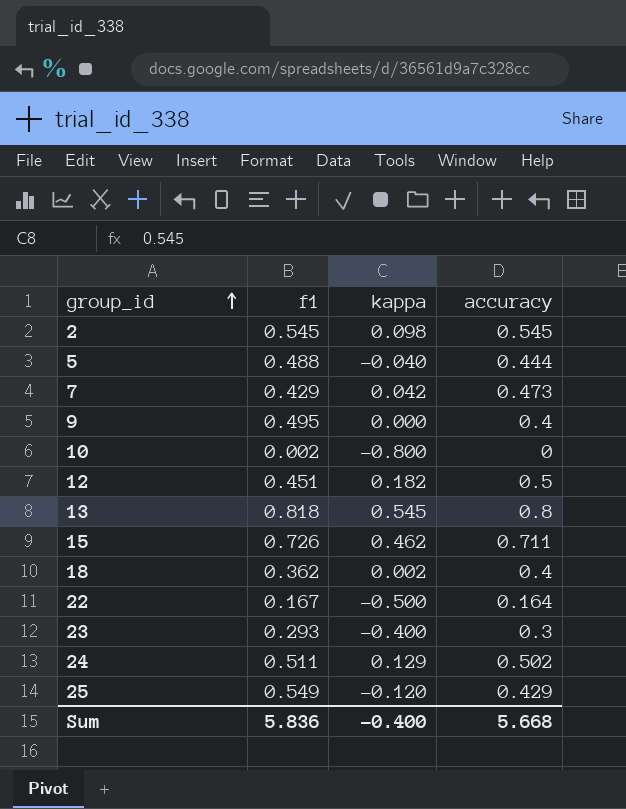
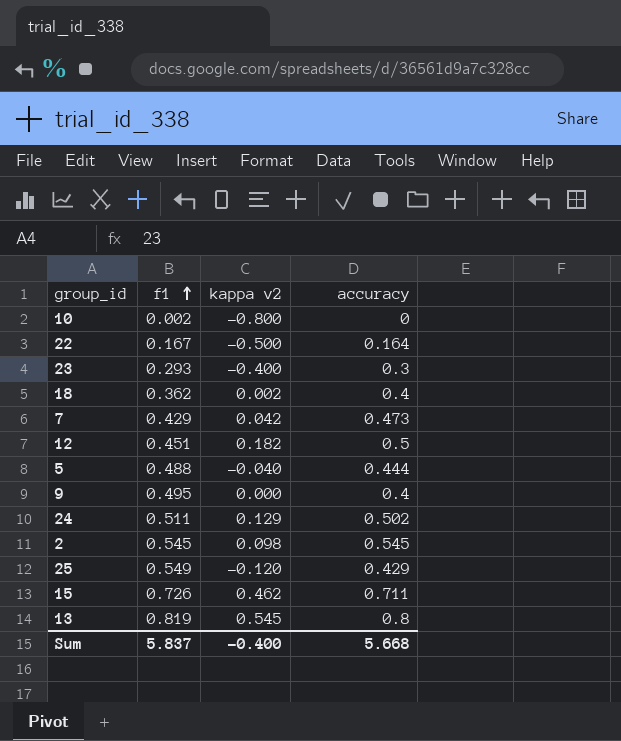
row order: group_id ascending -> f1 ascending
column name: kappa -> kappa v2
13 | f1: 0.818 -> 0.819
Sum | f1: 5.836 -> 5.837

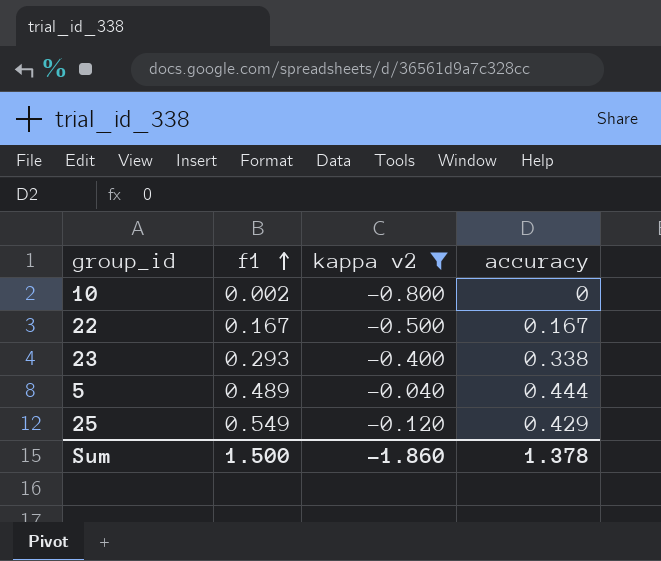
filter: none -> kappa v2 <= -0.040
22 | accuracy: 0.164 -> 0.167
23 | accuracy: 0.3 -> 0.338
5 | f1: 0.488 -> 0.489
Sum | f1: 5.837 -> 1.500
Sum | kappa v2: -0.400 -> -1.860
Sum | accuracy: 5.668 -> 1.378

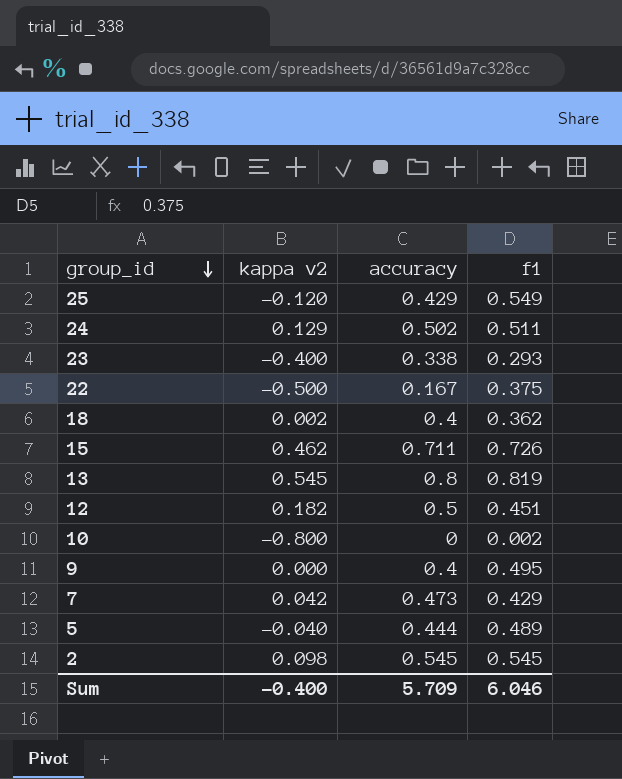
filter: kappa v2 <= -0.040 -> none
row order: f1 ascending -> group_id descending
column f1 | position: 2 -> 4
22 | f1: 0.167 -> 0.375
Sum | kappa v2: -1.860 -> -0.400
Sum | accuracy: 1.378 -> 5.709
Sum | f1: 1.500 -> 6.046

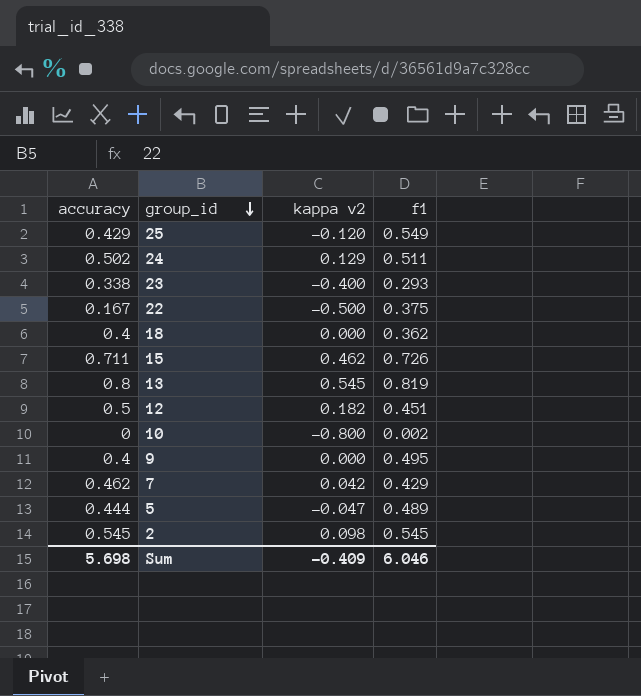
column accuracy | position: 3 -> 1
18 | kappa v2: 0.002 -> 0.000
7 | accuracy: 0.473 -> 0.462
5 | kappa v2: -0.040 -> -0.047
Sum | accuracy: 5.709 -> 5.698
Sum | kappa v2: -0.400 -> -0.409

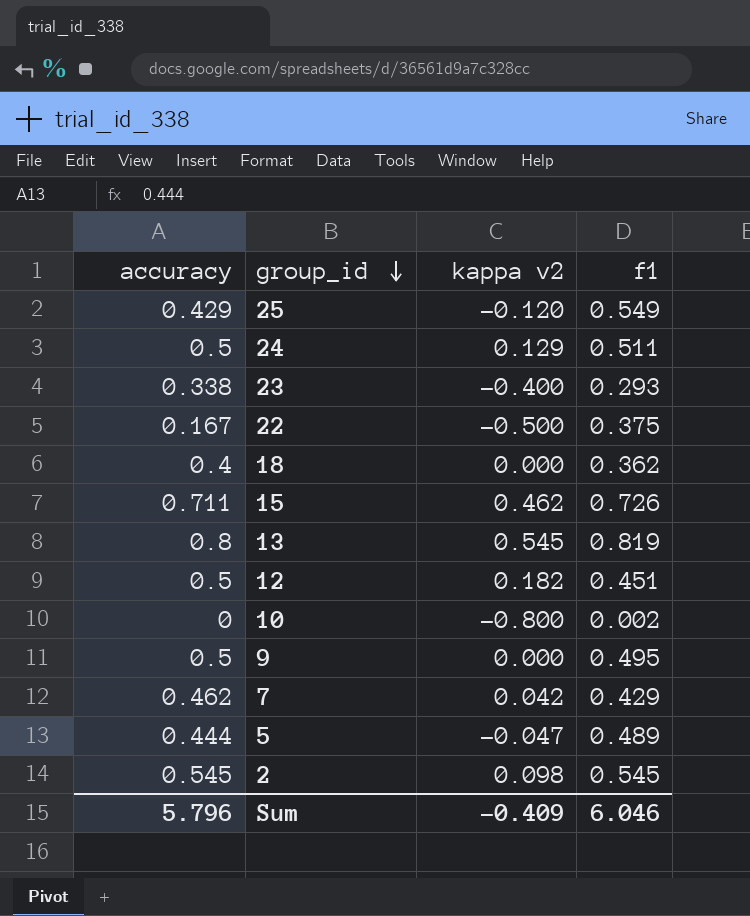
24 | accuracy: 0.502 -> 0.5
9 | accuracy: 0.4 -> 0.5
Sum | accuracy: 5.698 -> 5.796

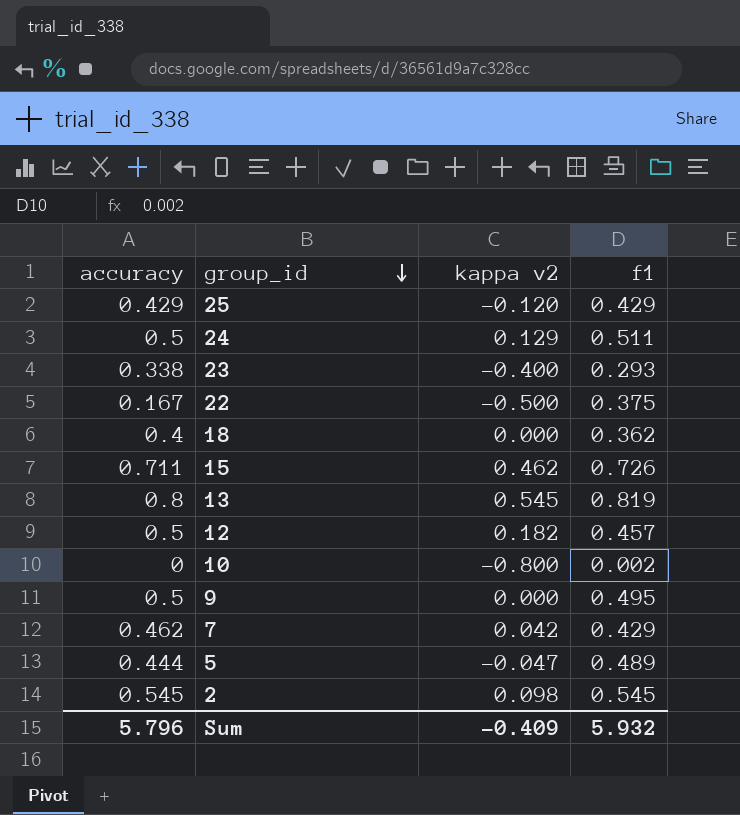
25 | f1: 0.549 -> 0.429
12 | f1: 0.451 -> 0.457
Sum | f1: 6.046 -> 5.932

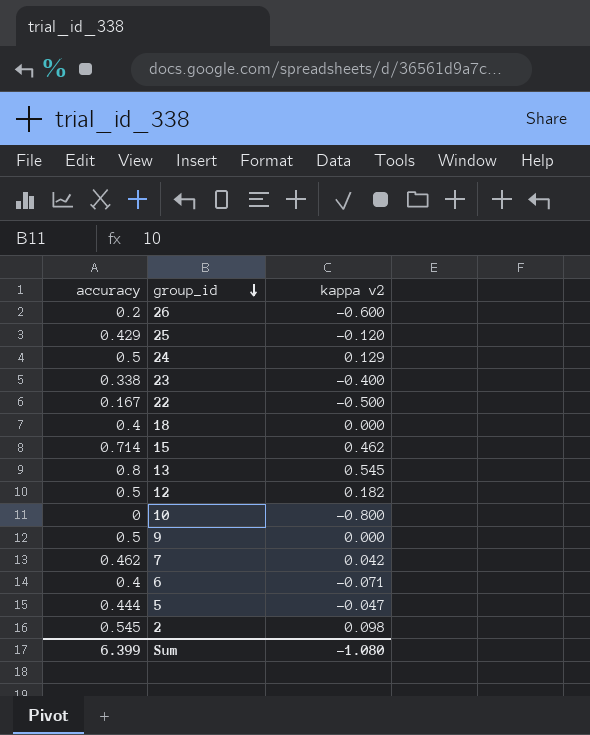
column f1 | position: 4 -> none
row 26: none -> 0.2 | -0.600
15 | accuracy: 0.711 -> 0.714
row 6: none -> 0.4 | -0.071
Sum | accuracy: 5.796 -> 6.399
Sum | kappa v2: -0.409 -> -1.080

